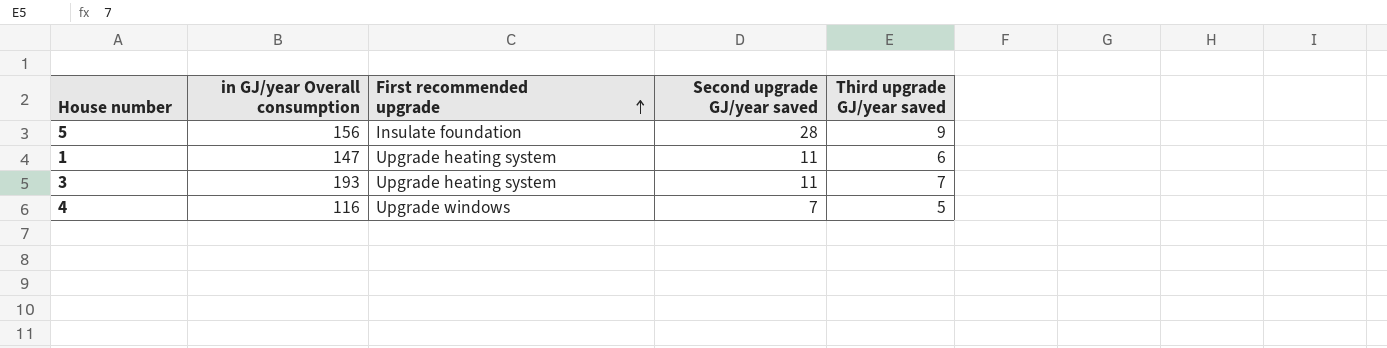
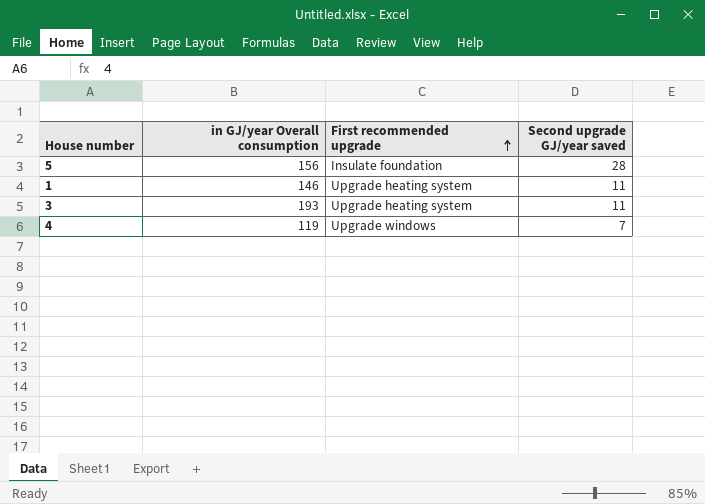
column Third upgrade GJ/year saved | position: 5 -> none
1 | in GJ/year Overall consumption: 147 -> 146
4 | in GJ/year Overall consumption: 116 -> 119

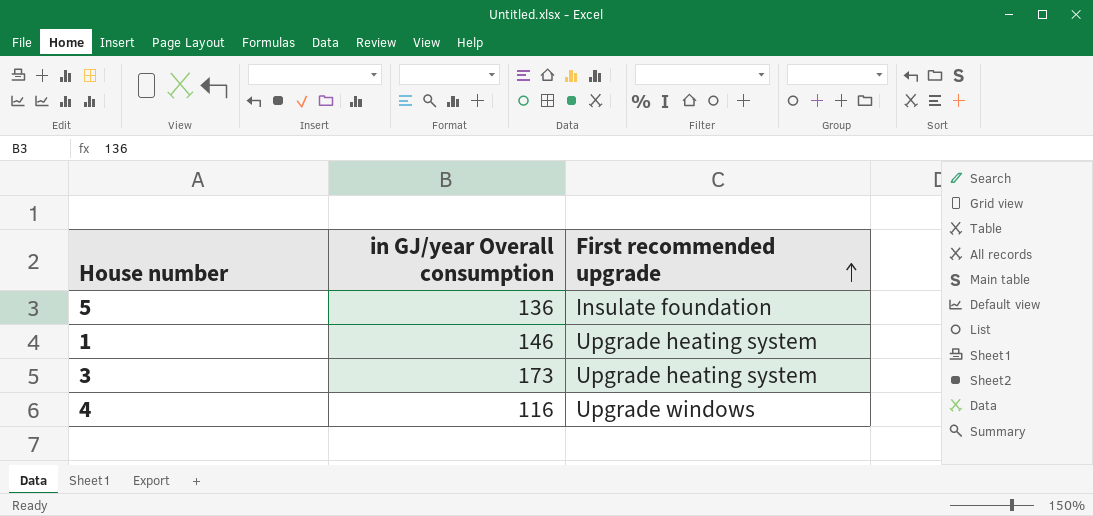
column Second upgrade GJ/year saved | position: 4 -> none
5 | in GJ/year Overall consumption: 156 -> 136
3 | in GJ/year Overall consumption: 193 -> 173
4 | in GJ/year Overall consumption: 119 -> 116

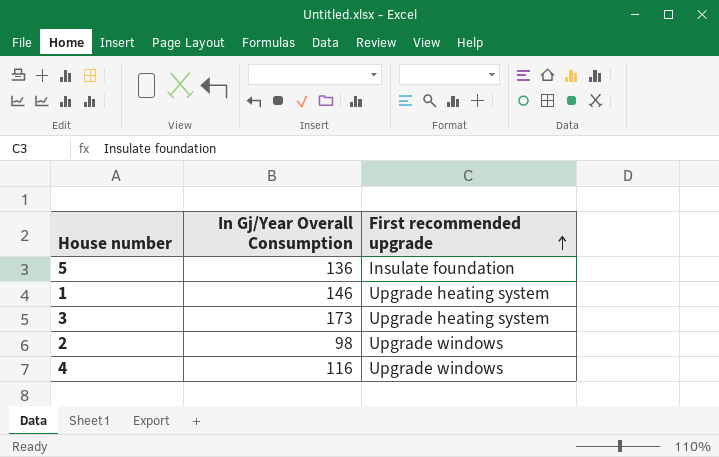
column name: in GJ/year Overall consumption -> In Gj/Year Overall Consumption
row 2: none -> 98 | Upgrade windows

